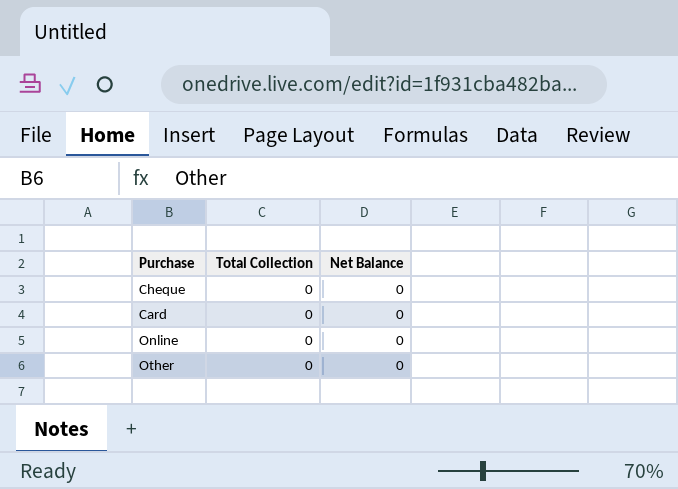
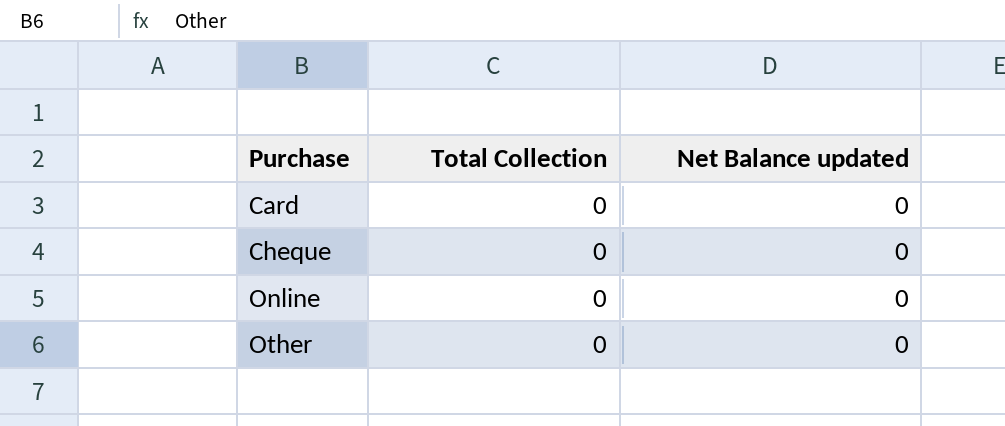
row order: none -> Purchase ascending
column name: Net Balance -> Net Balance updated

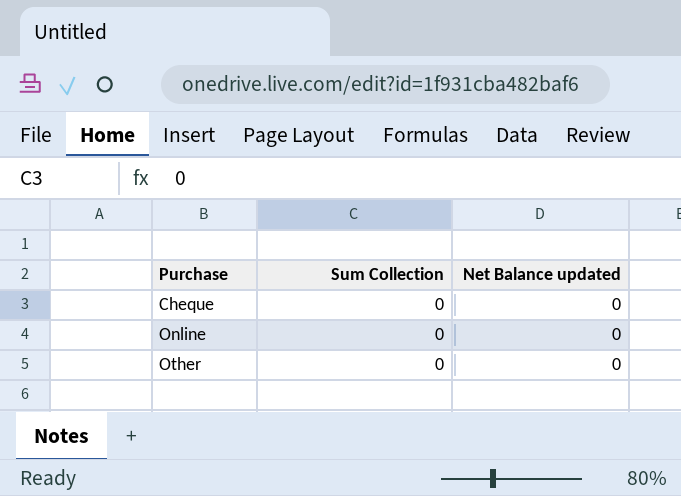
column name: Total Collection -> Sum Collection
row Card: 0 | 0 -> none

